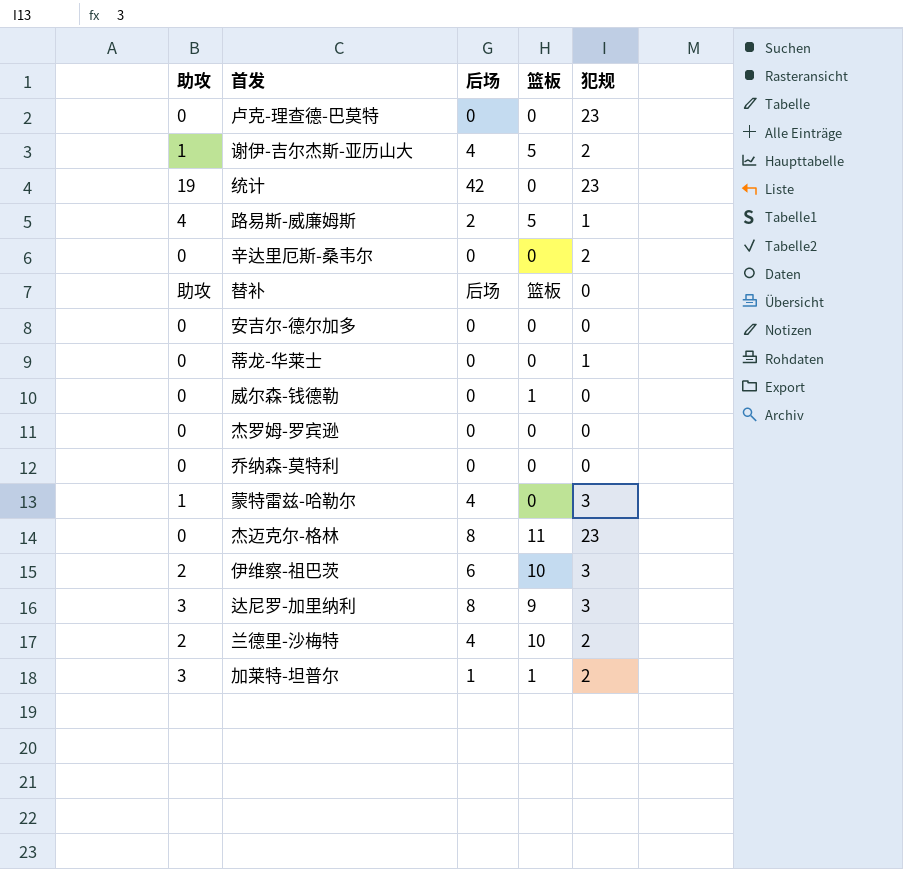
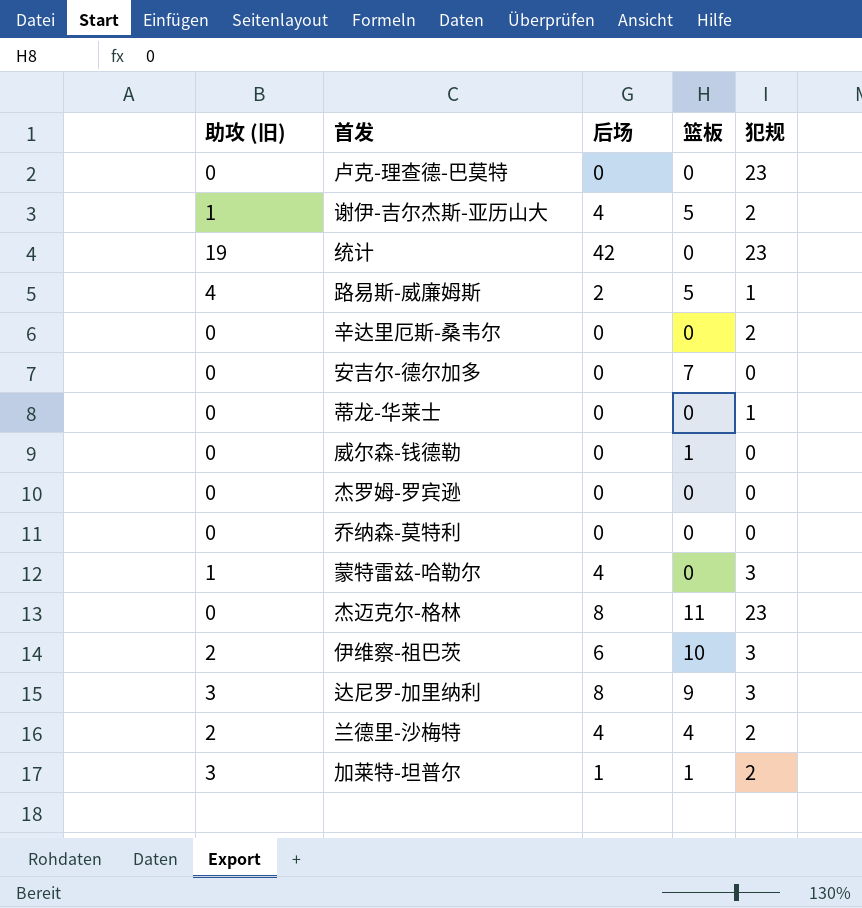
column name: 助攻 -> 助攻 (旧)
row 替补: 助攻 | 后场 | 篮板 | 0 -> none
安吉尔-德尔加多 | 篮板: 0 -> 7
兰德里-沙梅特 | 篮板: 10 -> 4

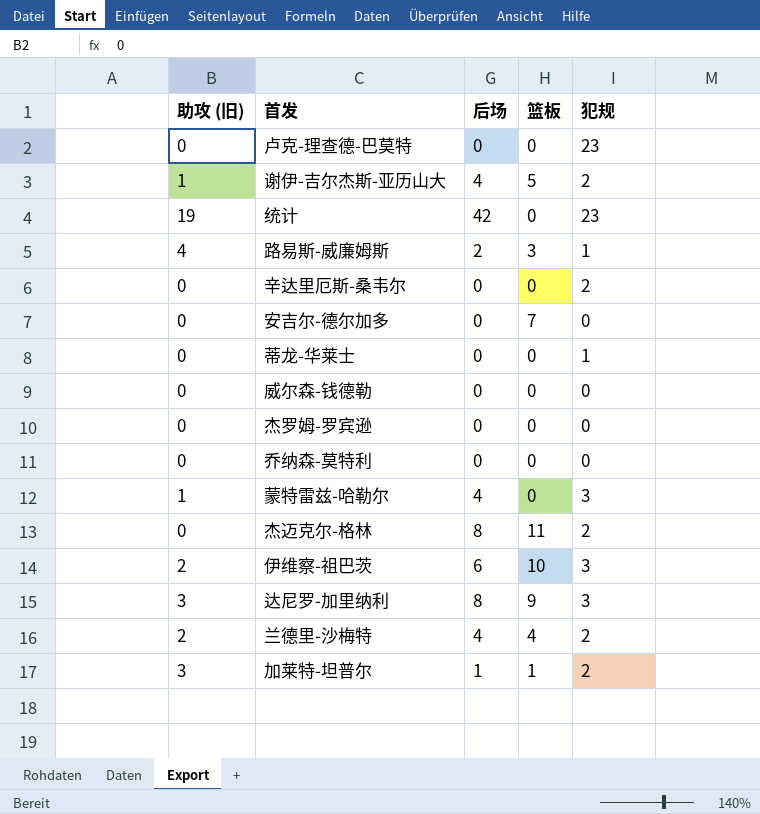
路易斯-威廉姆斯 | 篮板: 5 -> 3
威尔森-钱德勒 | 篮板: 1 -> 0
杰迈克尔-格林 | 犯规: 23 -> 2

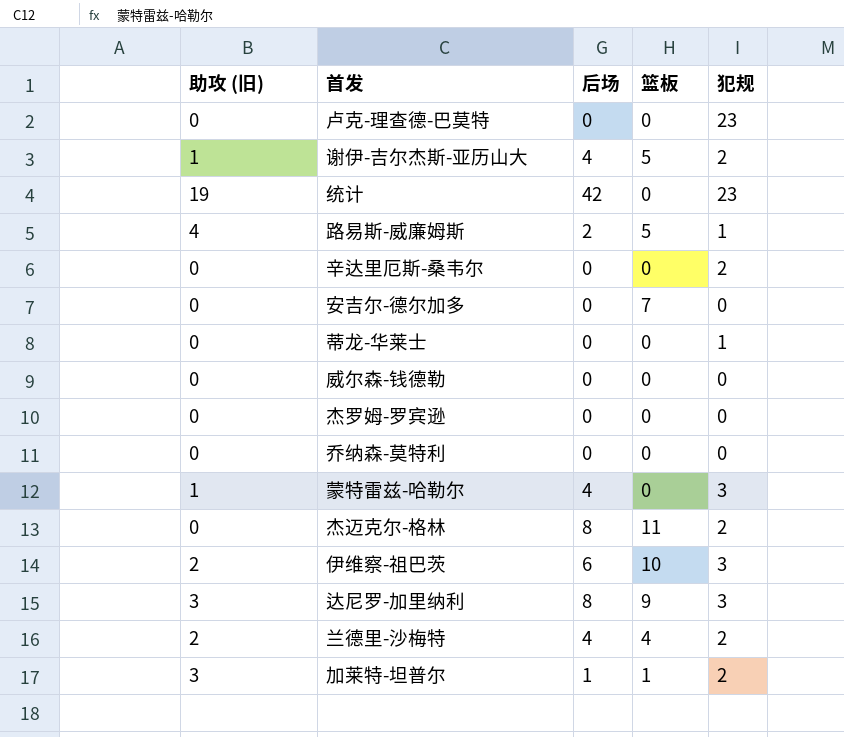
路易斯-威廉姆斯 | 篮板: 3 -> 5

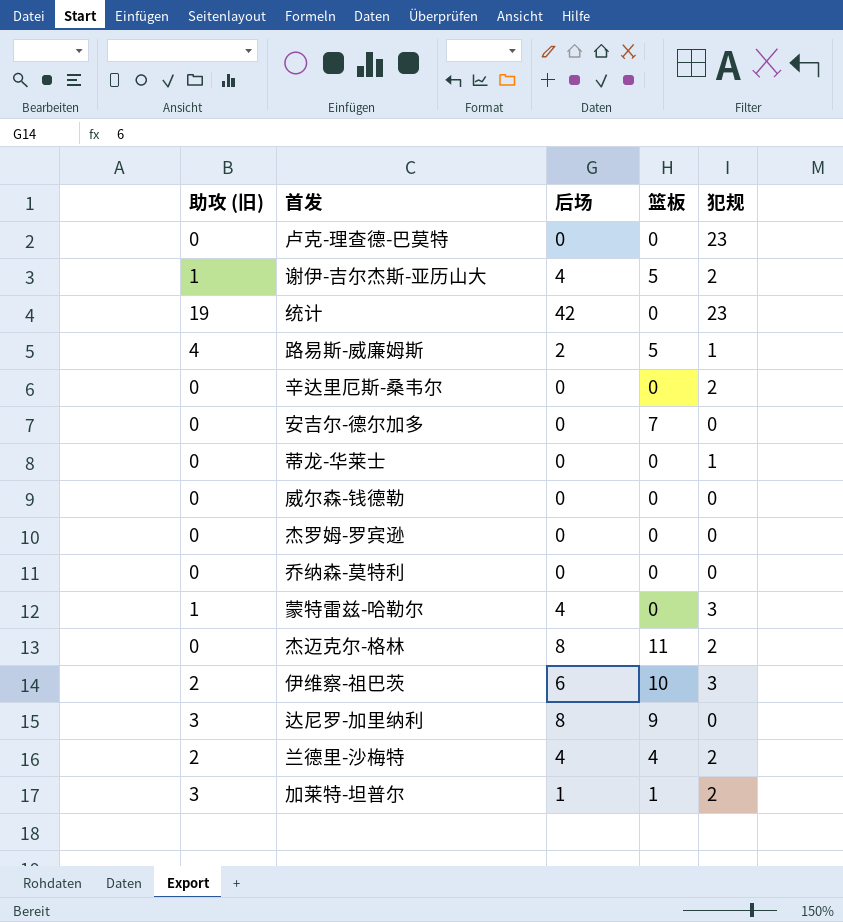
达尼罗-加里纳利 | 犯规: 3 -> 0

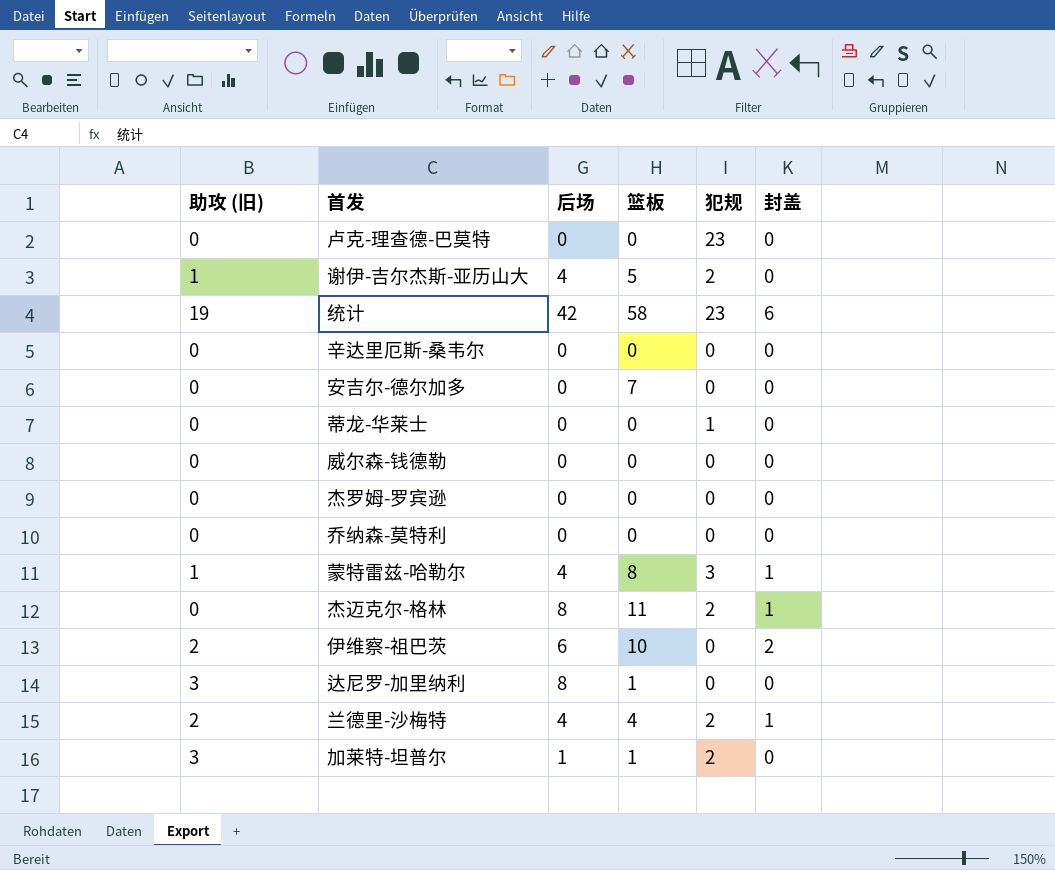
column 封盖 | position: none -> 6
row 路易斯-威廉姆斯: 4 | 2 | 5 | 1 -> none
统计 | 篮板: 0 -> 58
辛达里厄斯-桑韦尔 | 犯规: 2 -> 0
蒙特雷兹-哈勒尔 | 篮板: 0 -> 8
伊维察-祖巴茨 | 犯规: 3 -> 0
达尼罗-加里纳利 | 篮板: 9 -> 1

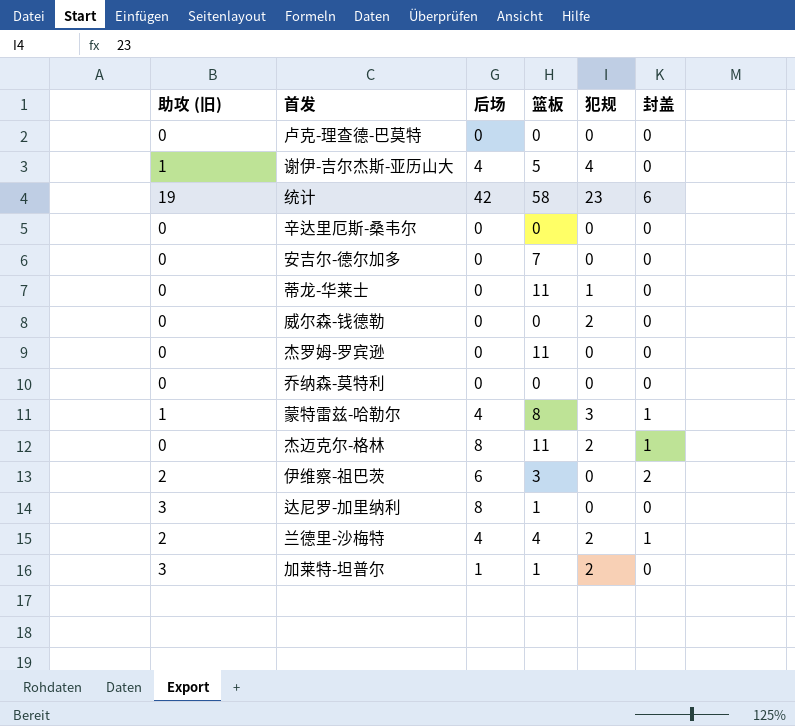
卢克-理查德-巴莫特 | 犯规: 23 -> 0
谢伊-吉尔杰斯-亚历山大 | 犯规: 2 -> 4
蒂龙-华莱士 | 篮板: 0 -> 11
威尔森-钱德勒 | 犯规: 0 -> 2
杰罗姆-罗宾逊 | 篮板: 0 -> 11
伊维察-祖巴茨 | 篮板: 10 -> 3

